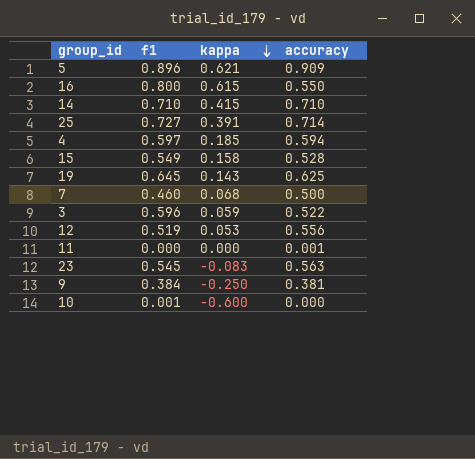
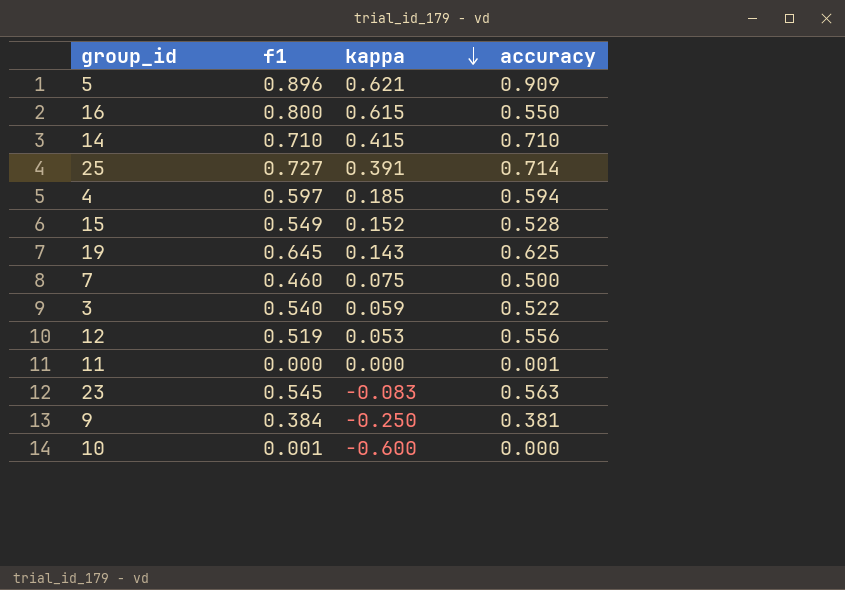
15 | kappa: 0.158 -> 0.152
7 | kappa: 0.068 -> 0.075
3 | f1: 0.596 -> 0.540

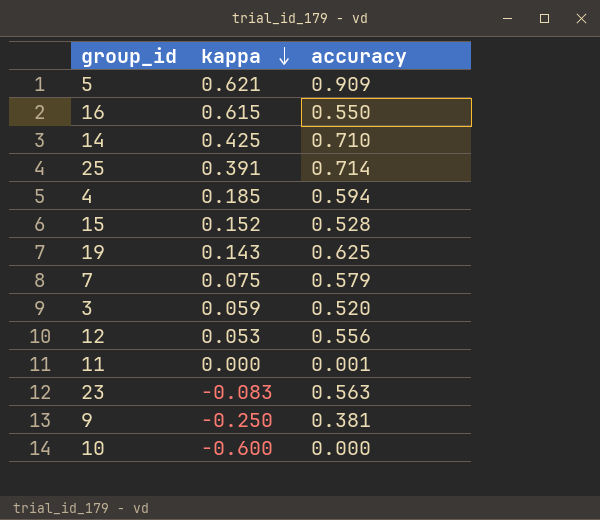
column f1 | position: 2 -> none
14 | kappa: 0.415 -> 0.425
7 | accuracy: 0.500 -> 0.579
3 | accuracy: 0.522 -> 0.520

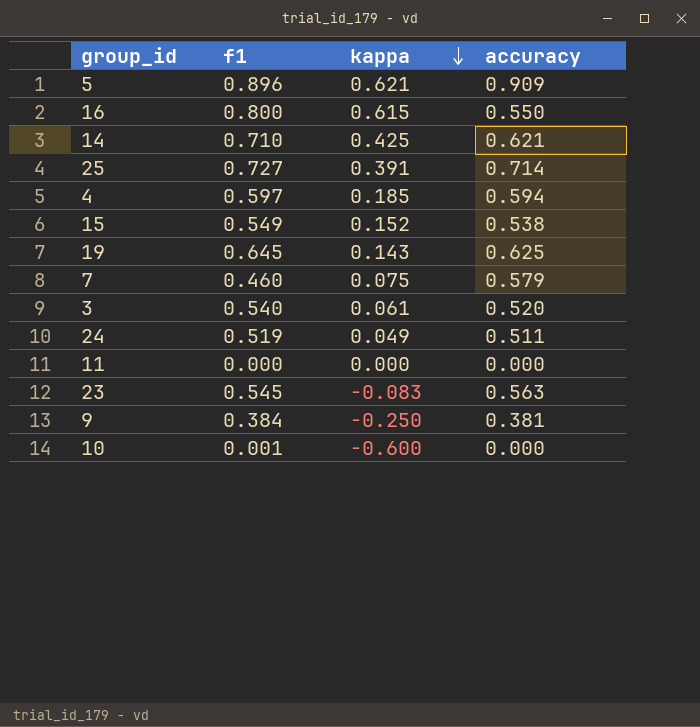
column f1 | position: none -> 2
row 12: 0.053 | 0.556 -> none
14 | accuracy: 0.710 -> 0.621
15 | accuracy: 0.528 -> 0.538
3 | kappa: 0.059 -> 0.061
row 24: none -> 0.519 | 0.049 | 0.511
11 | accuracy: 0.001 -> 0.000

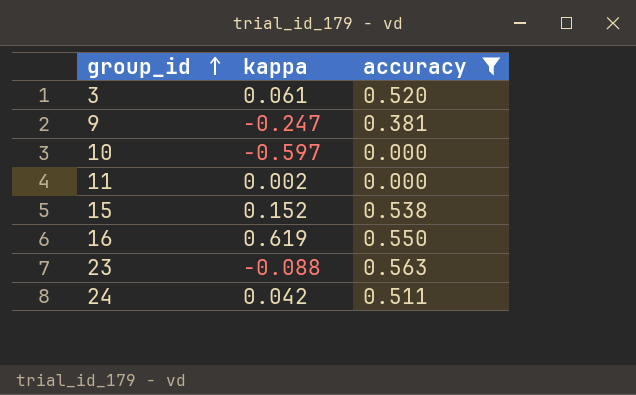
filter: none -> accuracy <= 0.563
row order: kappa descending -> group_id ascending
column f1 | position: 2 -> none
9 | kappa: -0.250 -> -0.247
10 | kappa: -0.600 -> -0.597
11 | kappa: 0.000 -> 0.002
16 | kappa: 0.615 -> 0.619
23 | kappa: -0.083 -> -0.088
24 | kappa: 0.049 -> 0.042

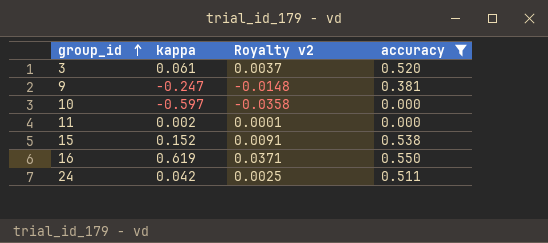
column Royalty v2 | formula: none -> [kappa] * 0.06
row 23: -0.088 | 0.563 -> none

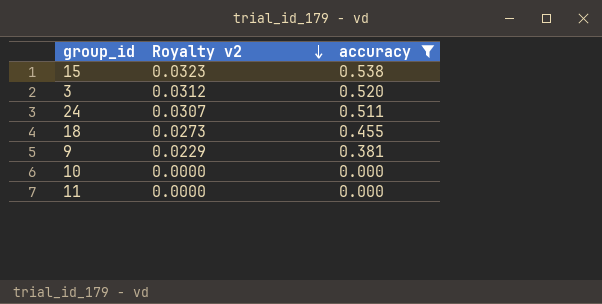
row order: group_id ascending -> Royalty v2 descending
column kappa | position: 2 -> none
column Royalty v2 | formula: [kappa] * 0.06 -> [accuracy] * 0.06
row 16: 0.619 | 0.0371 | 0.550 -> none
row 18: none -> 0.0273 | 0.455

